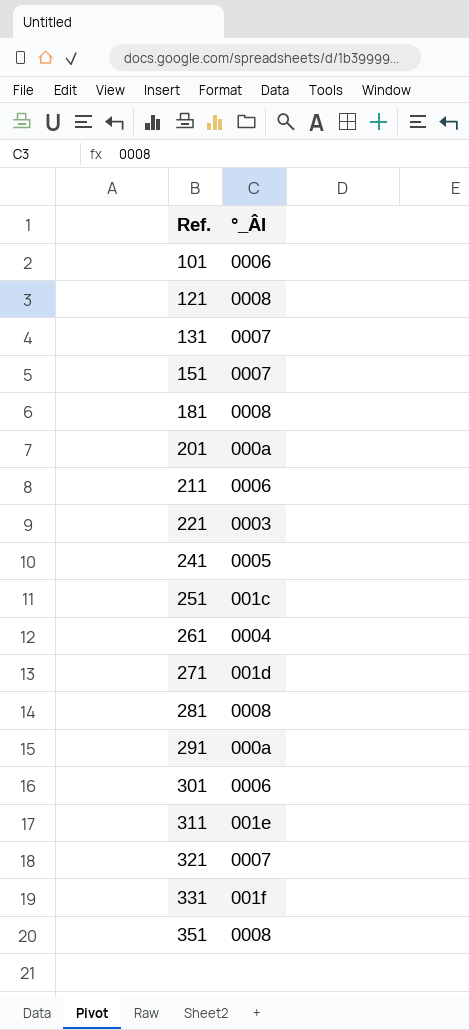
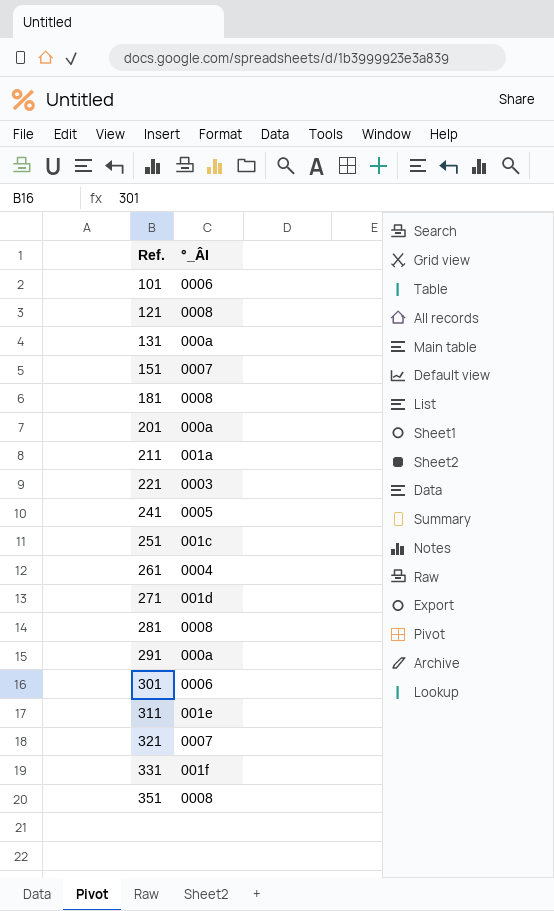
131 | °_ÂI: 0007 -> 000a
211 | °_ÂI: 0006 -> 001a

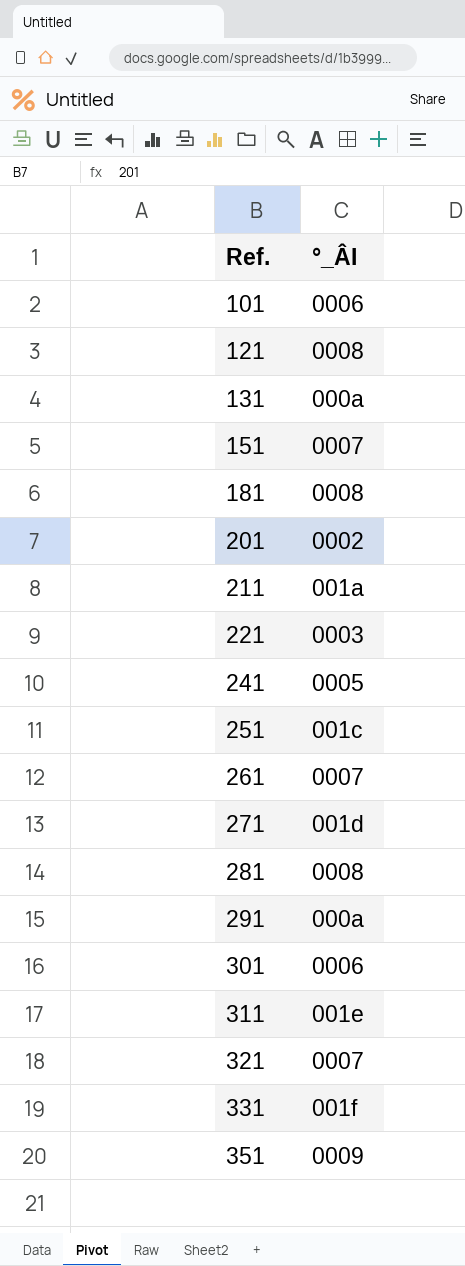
201 | °_ÂI: 000a -> 0002
261 | °_ÂI: 0004 -> 0007
351 | °_ÂI: 0008 -> 0009

